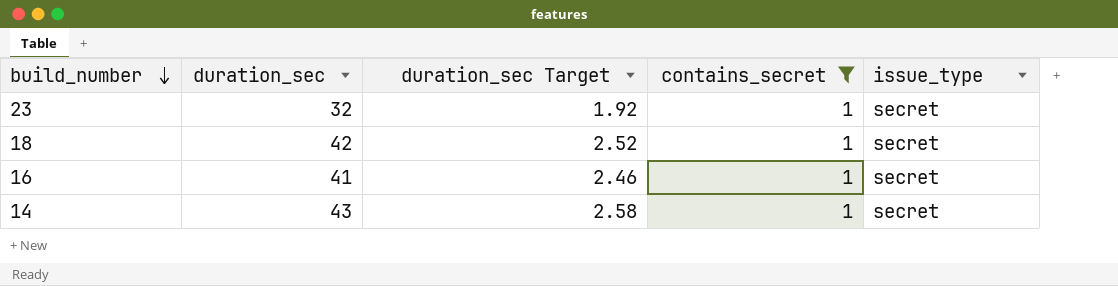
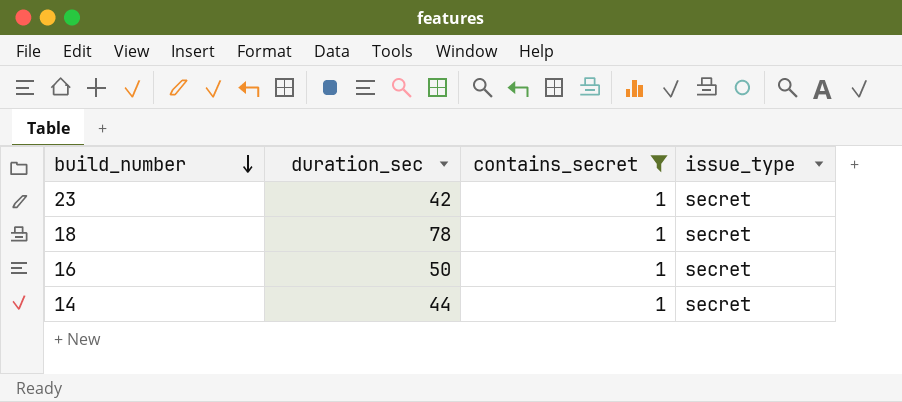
column duration_sec Target | formula: [duration_sec] * 0.06 -> none
23 | duration_sec: 32 -> 42
18 | duration_sec: 42 -> 78
16 | duration_sec: 41 -> 50
14 | duration_sec: 43 -> 44

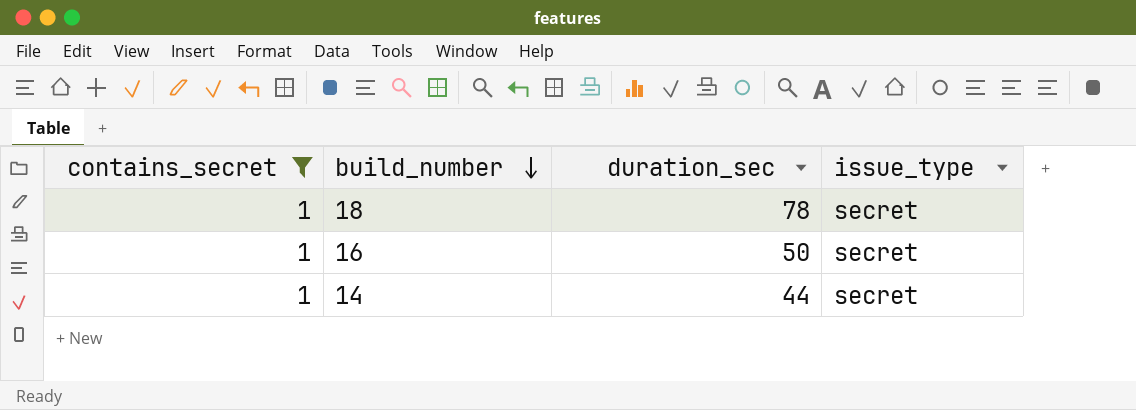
column contains_secret | position: 3 -> 1
row 23: 42 | 1 | secret -> none

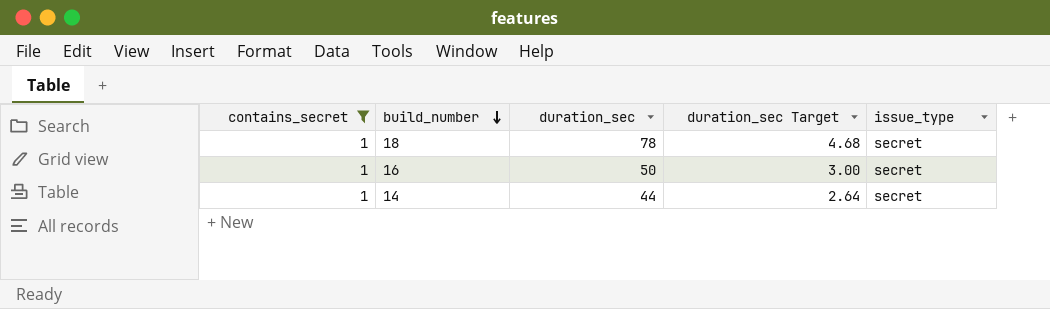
column duration_sec Target | formula: none -> [duration_sec] * 0.06

